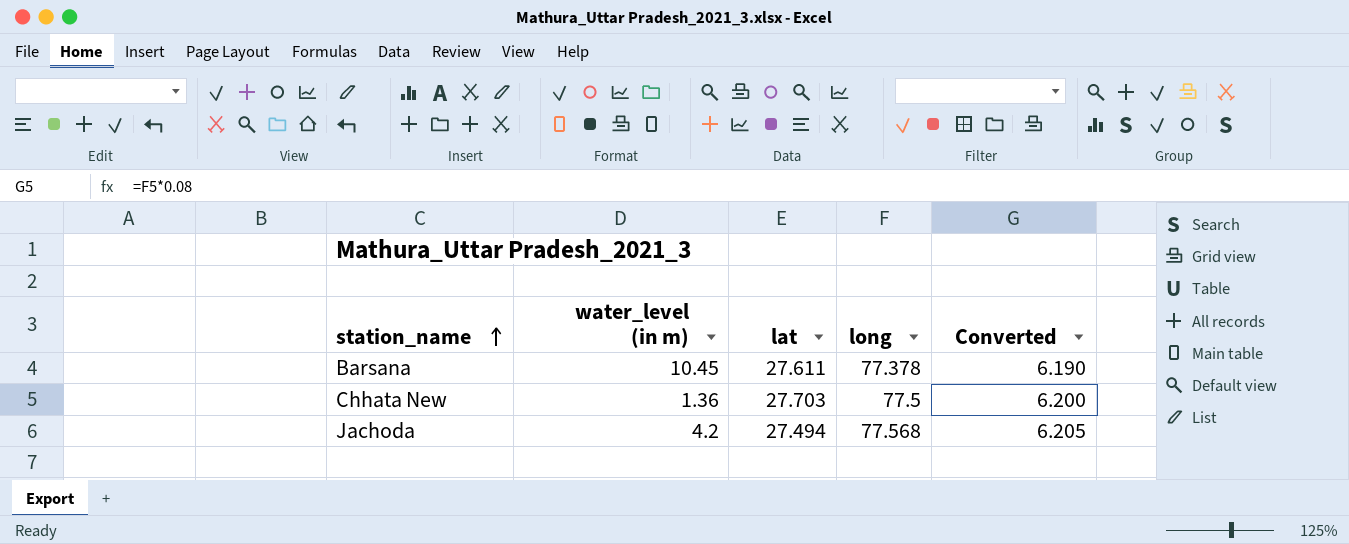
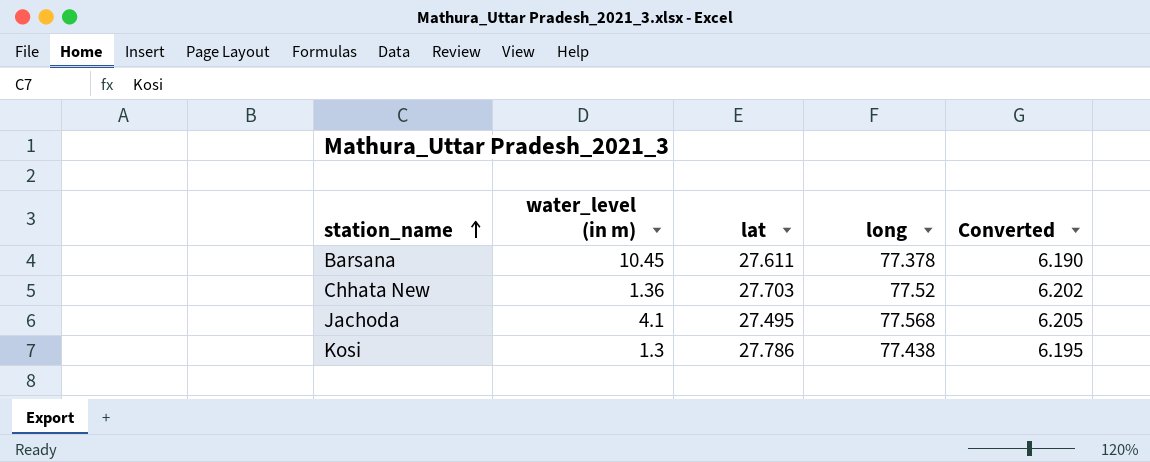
Chhata New | long: 77.5 -> 77.52
Chhata New | Converted: 6.200 -> 6.202
Jachoda | water_level (in m): 4.2 -> 4.1
Jachoda | lat: 27.494 -> 27.495
row Kosi: none -> 1.3 | 27.786 | 77.438 | 6.195

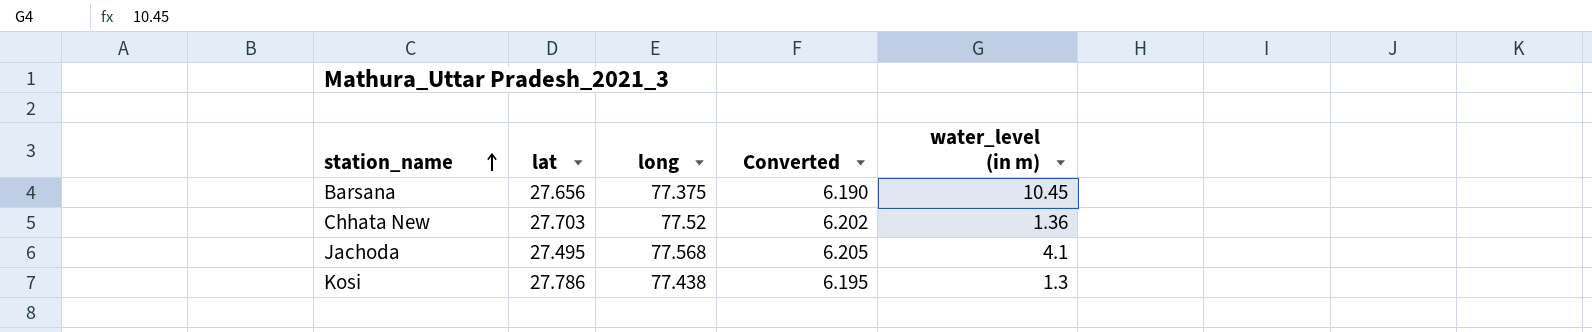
column water_level (in m) | position: 2 -> 5
Barsana | lat: 27.611 -> 27.656
Barsana | long: 77.378 -> 77.375

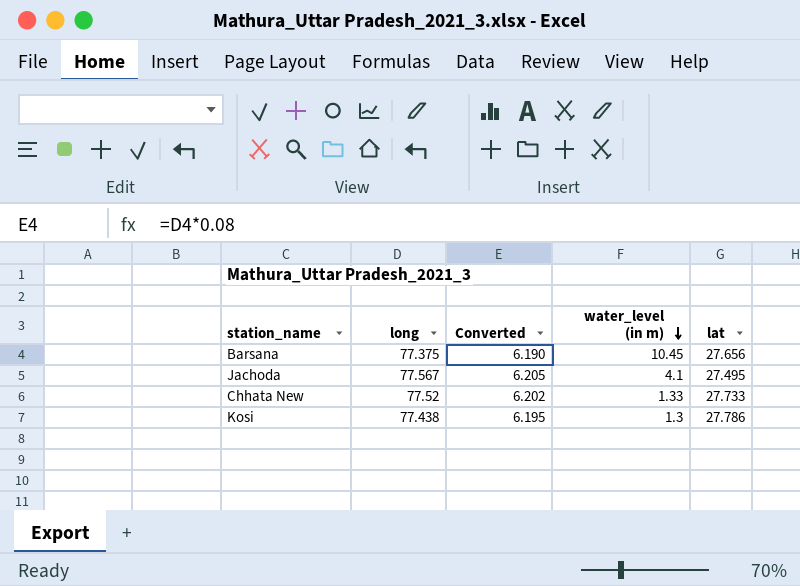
row order: station_name ascending -> water_level (in m) descending
column lat | position: 2 -> 5
Jachoda | long: 77.568 -> 77.567
Chhata New | water_level (in m): 1.36 -> 1.33
Chhata New | lat: 27.703 -> 27.733

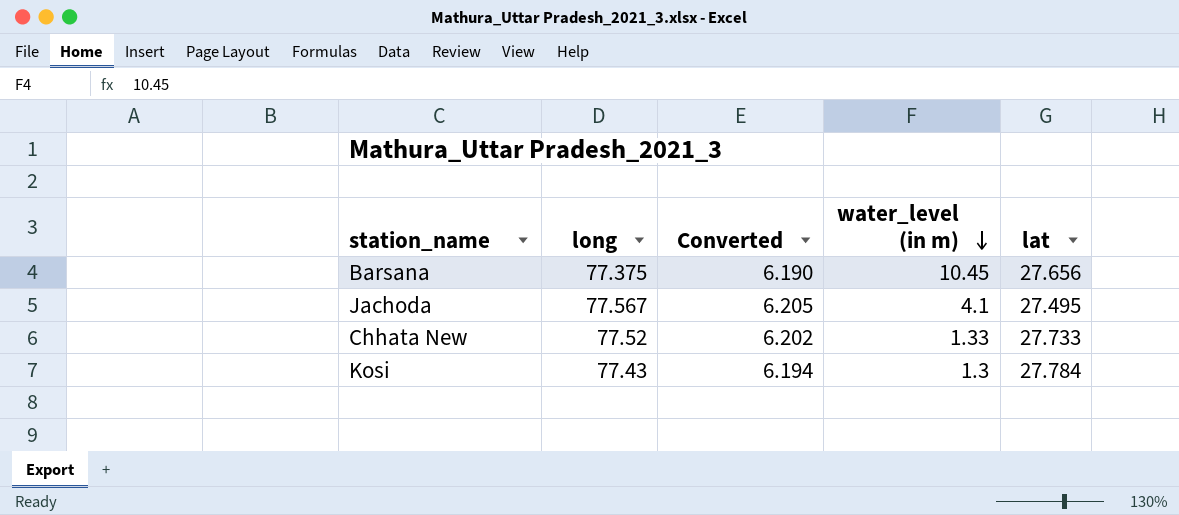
Kosi | long: 77.438 -> 77.43
Kosi | Converted: 6.195 -> 6.194
Kosi | lat: 27.786 -> 27.784

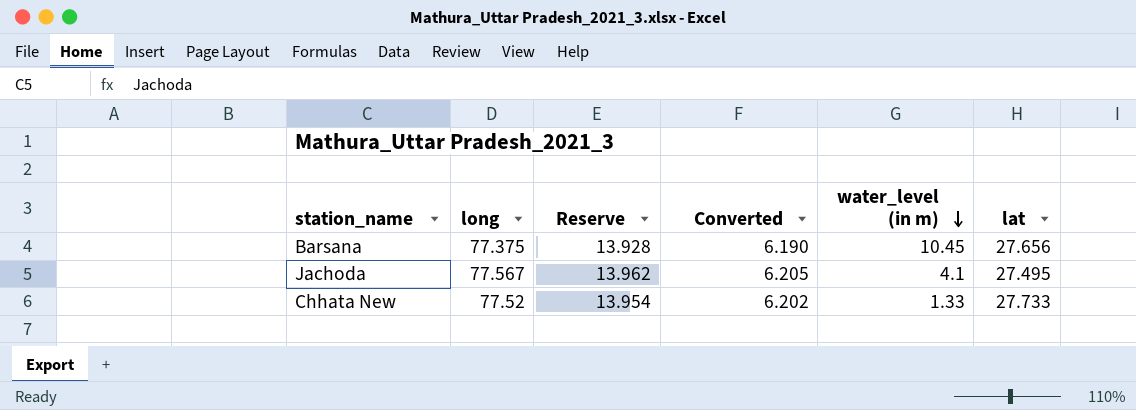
column Reserve | formula: none -> [long] * 0.18
row Kosi: 77.43 | 6.194 | 1.3 | 27.784 -> none

